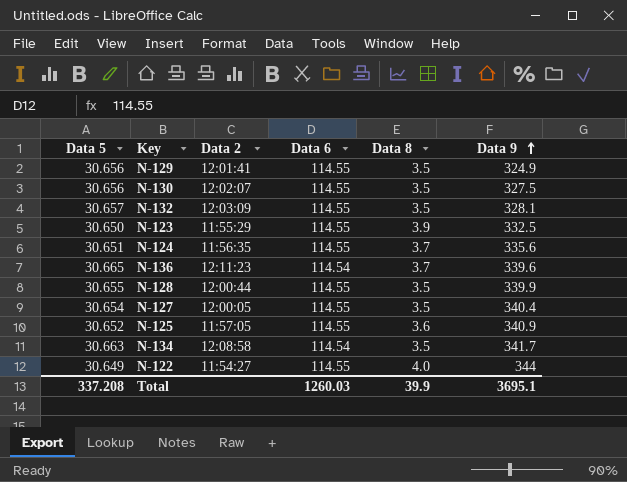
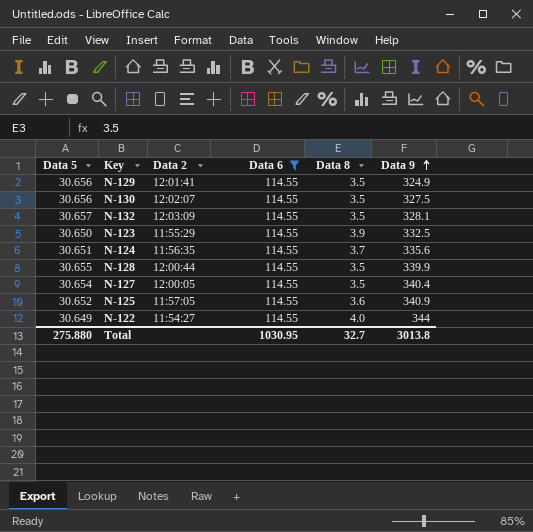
filter: none -> Data 6 = 114.55
Total | Data 5: 337.208 -> 275.880
Total | Data 6: 1260.03 -> 1030.95
Total | Data 8: 39.9 -> 32.7
Total | Data 9: 3695.1 -> 3013.8

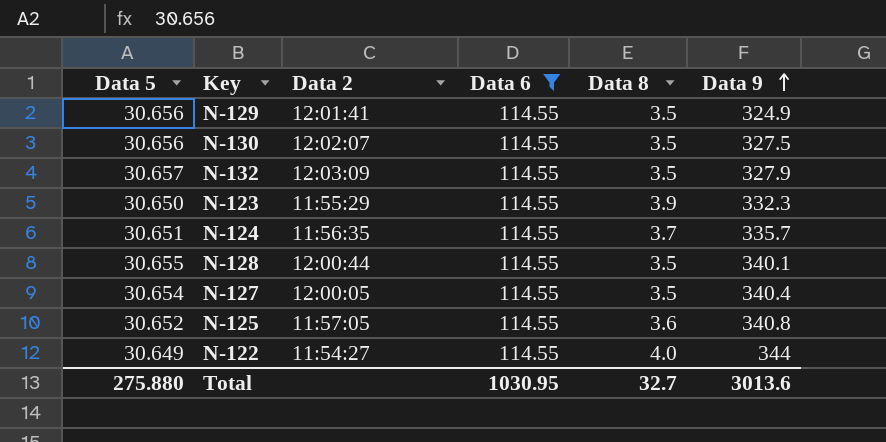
N-132 | Data 9: 328.1 -> 327.9
N-123 | Data 9: 332.5 -> 332.3
N-124 | Data 9: 335.6 -> 335.7
N-128 | Data 9: 339.9 -> 340.1
N-125 | Data 9: 340.9 -> 340.8
Total | Data 9: 3013.8 -> 3013.6

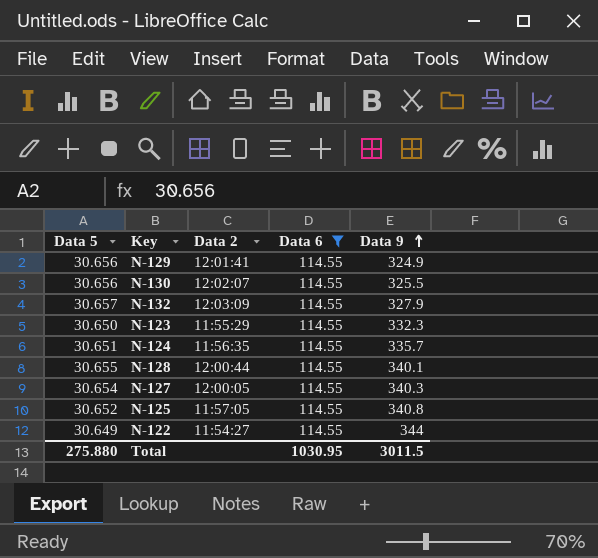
column Data 8 | position: 5 -> none
N-130 | Data 9: 327.5 -> 325.5
N-127 | Data 9: 340.4 -> 340.3
Total | Data 9: 3013.6 -> 3011.5

